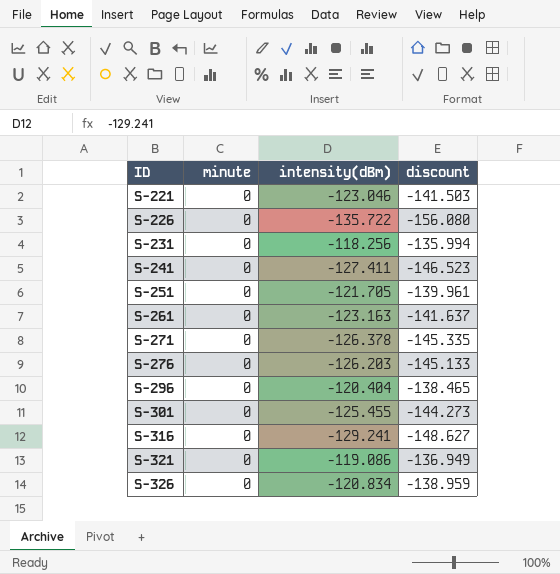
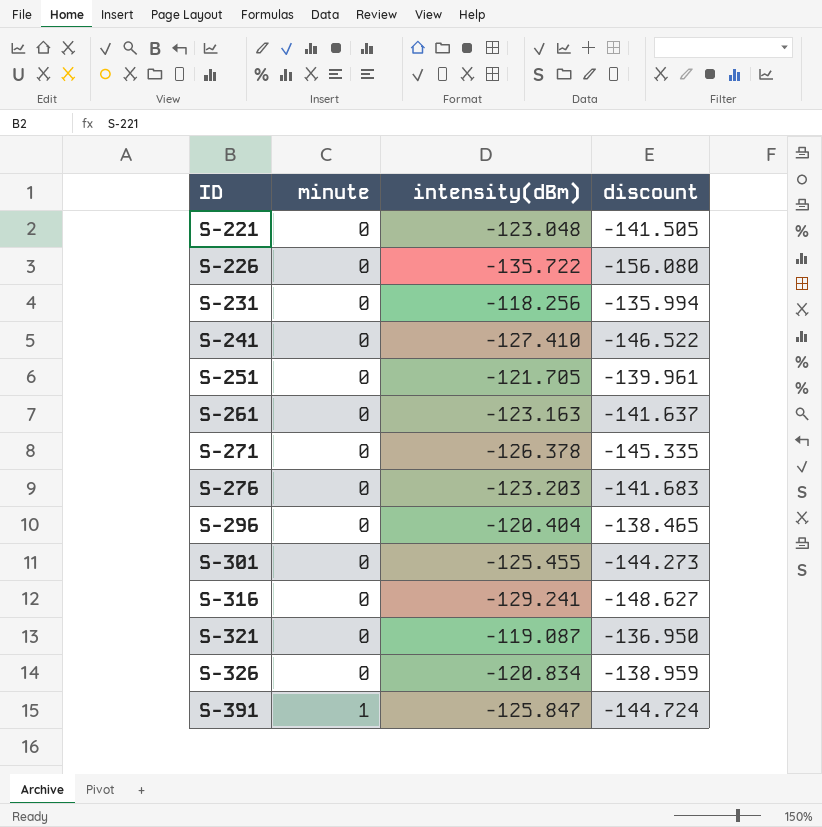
S-221 | intensity(dBm): -123.046 -> -123.048
S-221 | discount: -141.503 -> -141.505
S-241 | intensity(dBm): -127.411 -> -127.410
S-241 | discount: -146.523 -> -146.522
S-276 | intensity(dBm): -126.203 -> -123.203
S-276 | discount: -145.133 -> -141.683
S-321 | intensity(dBm): -119.086 -> -119.087
S-321 | discount: -136.949 -> -136.950
row S-391: none -> 1 | -125.847 | -144.724

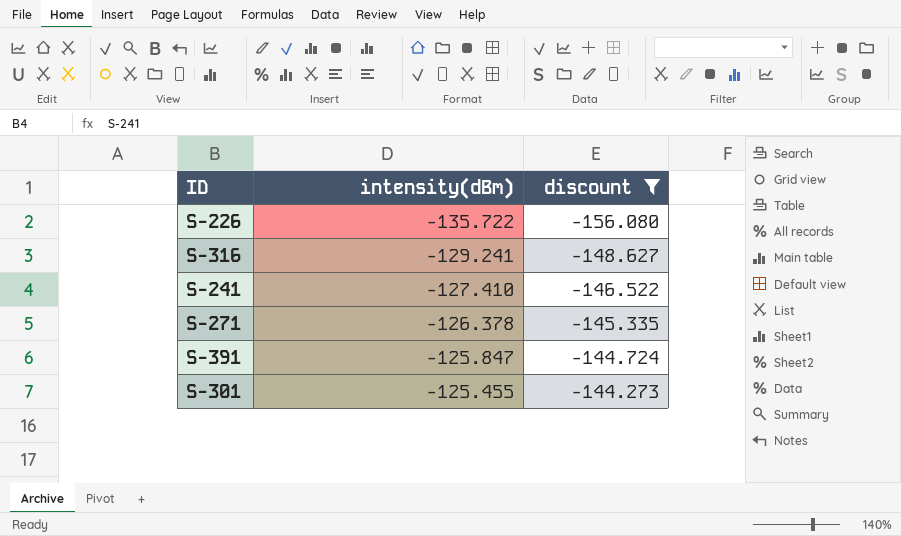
filter: none -> discount <= -144.273
row order: ID ascending -> intensity(dBm) ascending
column minute | position: 2 -> none

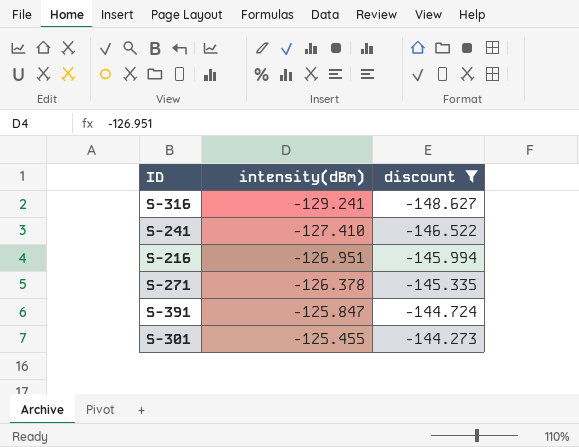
row S-226: -135.722 | -156.080 -> none
row S-216: none -> -126.951 | -145.994

